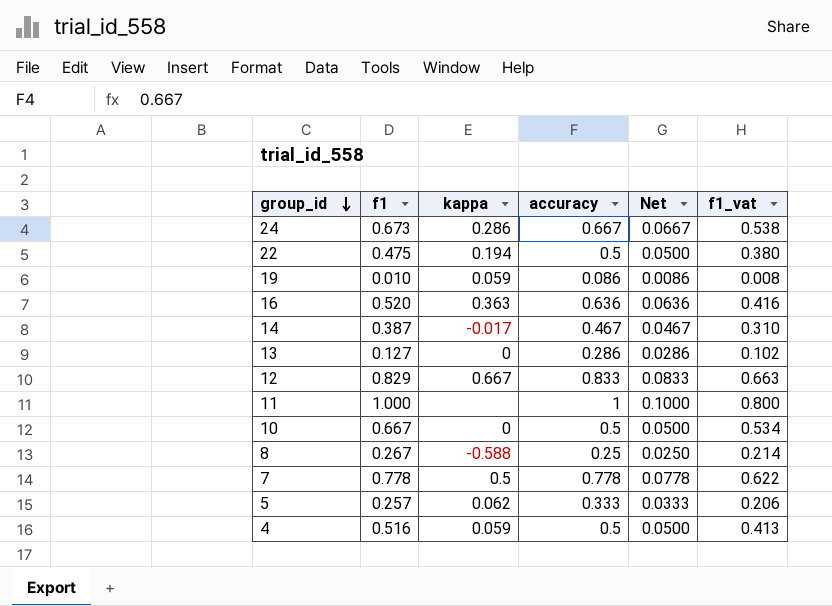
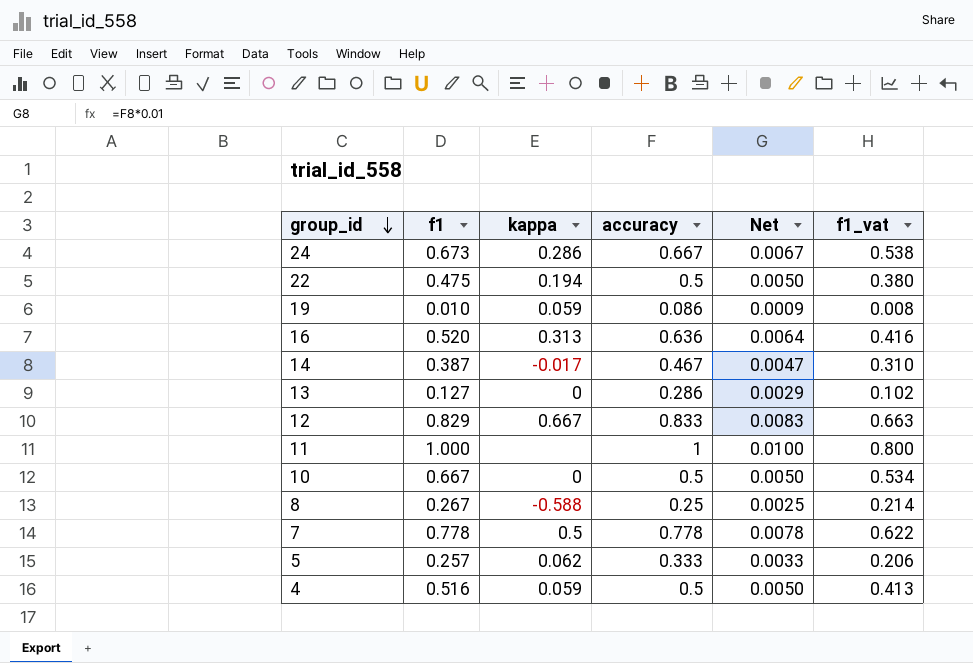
column Net | formula: [accuracy] * 0.1 -> [accuracy] * 0.01
16 | kappa: 0.363 -> 0.313

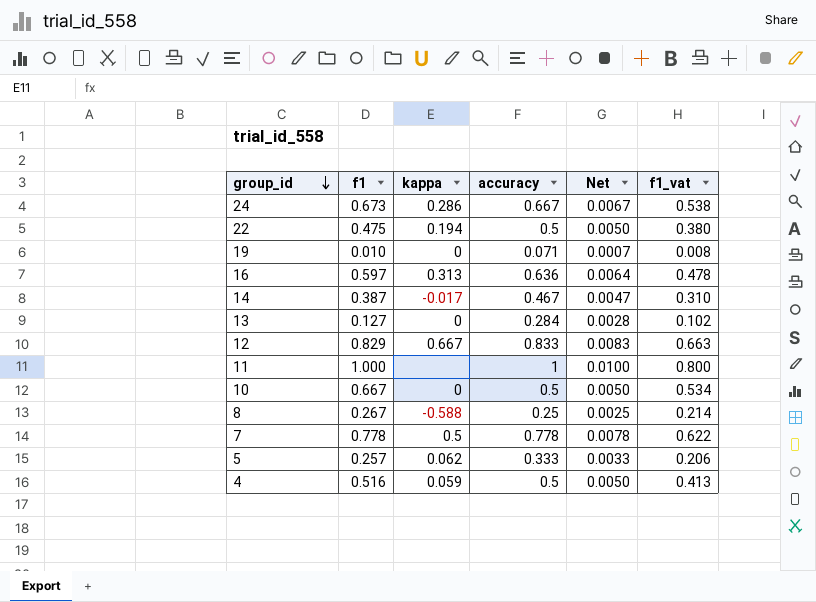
19 | kappa: 0.059 -> 0
19 | accuracy: 0.086 -> 0.071
19 | Net: 0.0009 -> 0.0007
16 | f1: 0.520 -> 0.597
16 | f1_vat: 0.416 -> 0.478
13 | accuracy: 0.286 -> 0.284
13 | Net: 0.0029 -> 0.0028

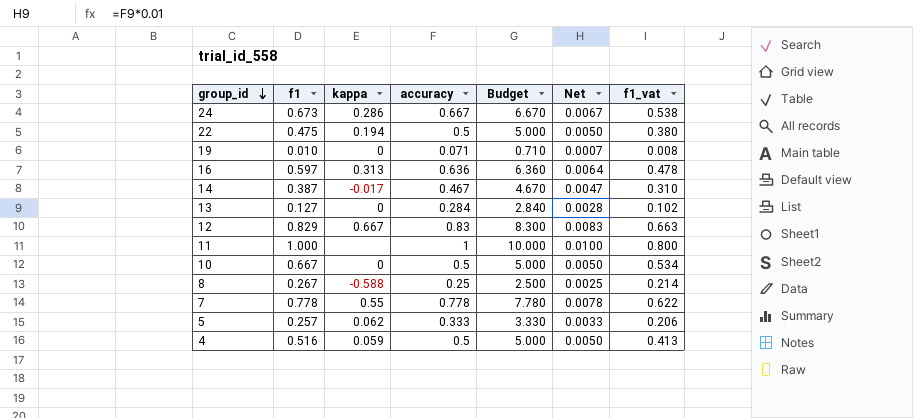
column Budget | formula: none -> [accuracy] * 10
12 | accuracy: 0.833 -> 0.83
7 | kappa: 0.5 -> 0.55

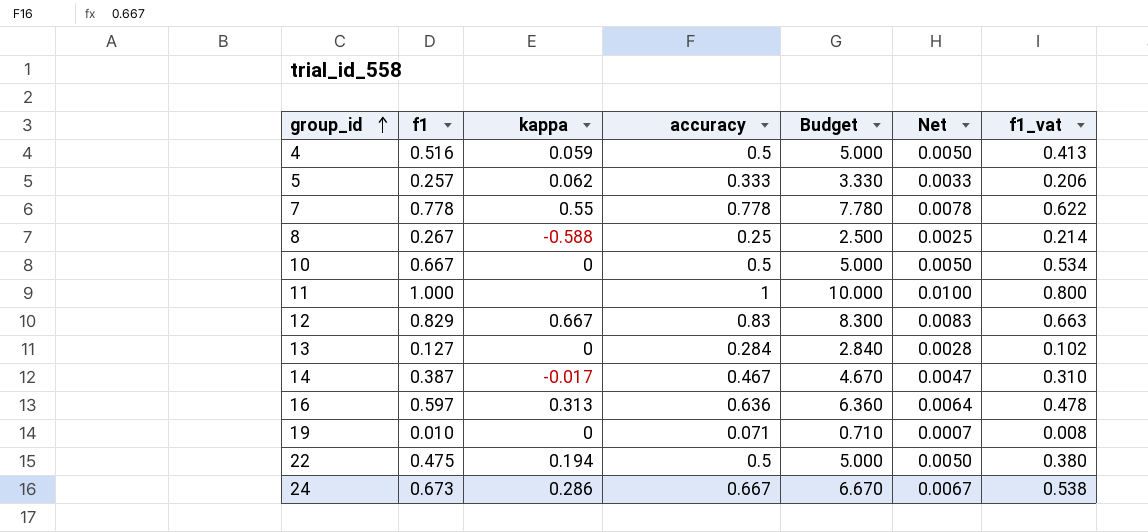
row order: group_id descending -> group_id ascending

